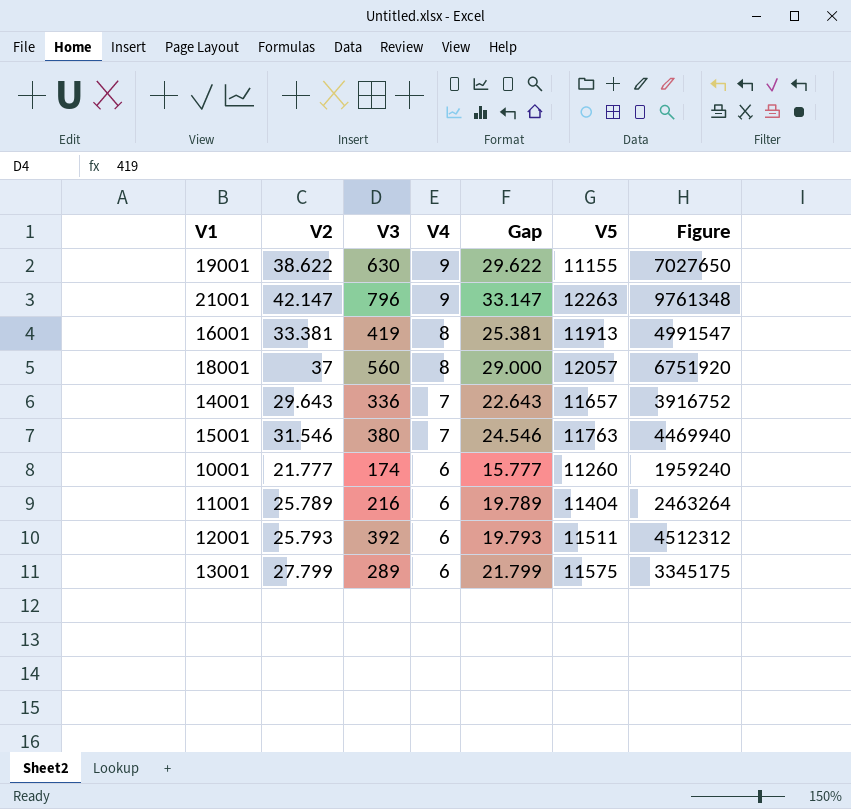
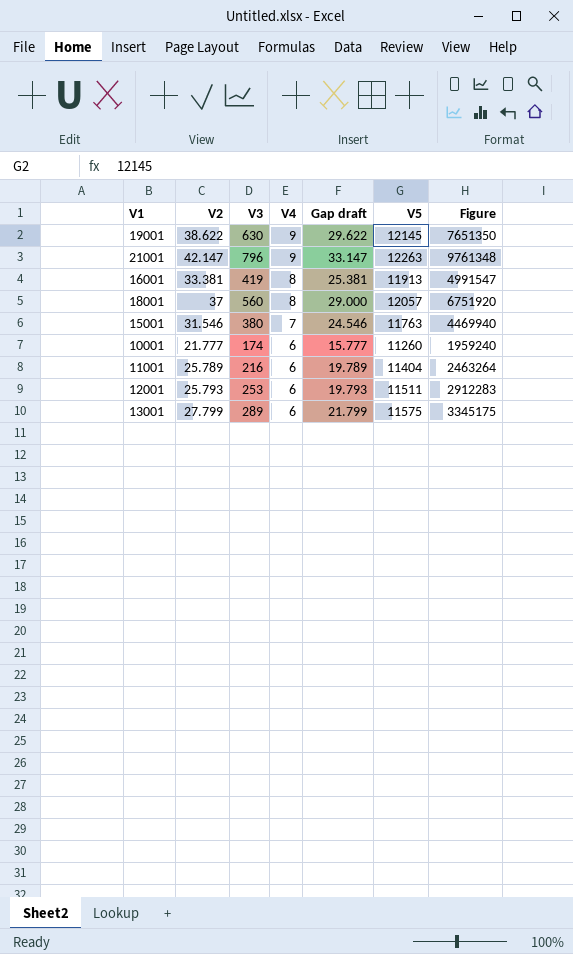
column name: Gap -> Gap draft
row 14001: 29.643 | 336 | 7 | 22.643 | 11657 | 3916752 -> none
19001 | V5: 11155 -> 12145
19001 | Figure: 7027650 -> 7651350
12001 | V3: 392 -> 253
12001 | Figure: 4512312 -> 2912283

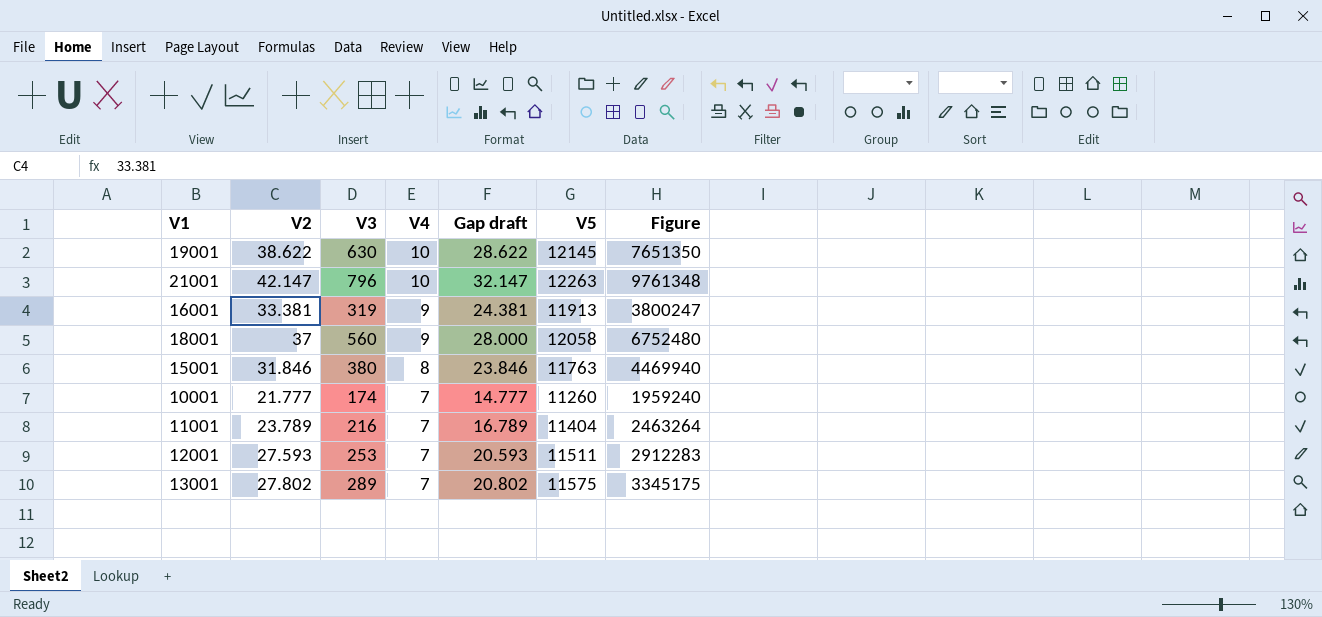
19001 | V4: 9 -> 10
19001 | Gap draft: 29.622 -> 28.622
21001 | V4: 9 -> 10
21001 | Gap draft: 33.147 -> 32.147
16001 | V3: 419 -> 319
16001 | V4: 8 -> 9
16001 | Gap draft: 25.381 -> 24.381
16001 | Figure: 4991547 -> 3800247
18001 | V4: 8 -> 9
18001 | Gap draft: 29.000 -> 28.000
18001 | V5: 12057 -> 12058
18001 | Figure: 6751920 -> 6752480
15001 | V2: 31.546 -> 31.846
15001 | V4: 7 -> 8
15001 | Gap draft: 24.546 -> 23.846
10001 | V4: 6 -> 7
10001 | Gap draft: 15.777 -> 14.777
11001 | V2: 25.789 -> 23.789
11001 | V4: 6 -> 7
11001 | Gap draft: 19.789 -> 16.789
12001 | V2: 25.793 -> 27.593
12001 | V4: 6 -> 7
12001 | Gap draft: 19.793 -> 20.593
13001 | V2: 27.799 -> 27.802
13001 | V4: 6 -> 7
13001 | Gap draft: 21.799 -> 20.802

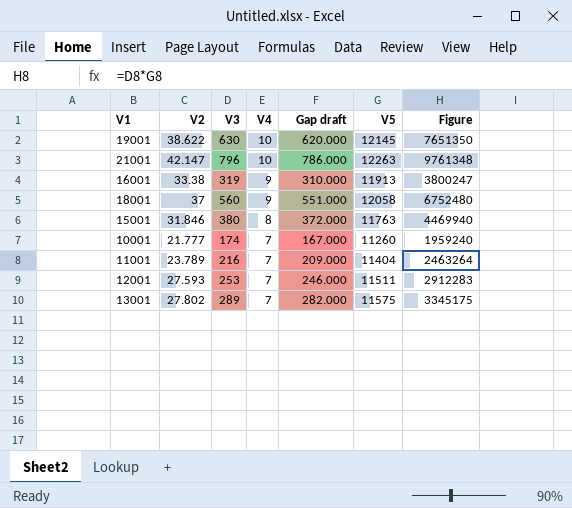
column Gap draft | formula: [V2] - [V4] -> [V3] - [V4]
16001 | V2: 33.381 -> 33.38

